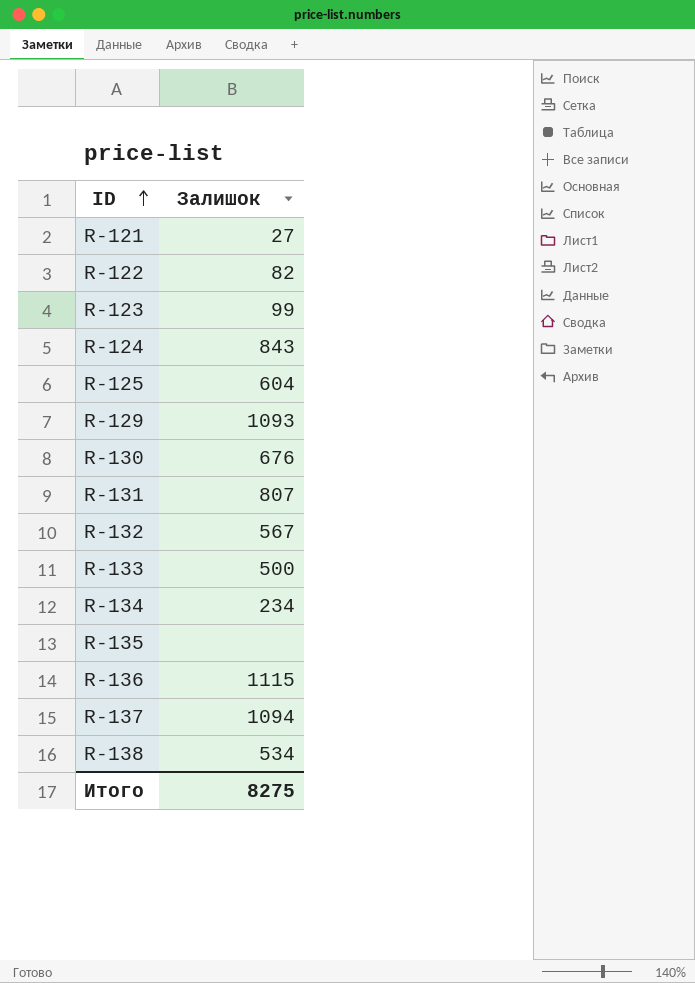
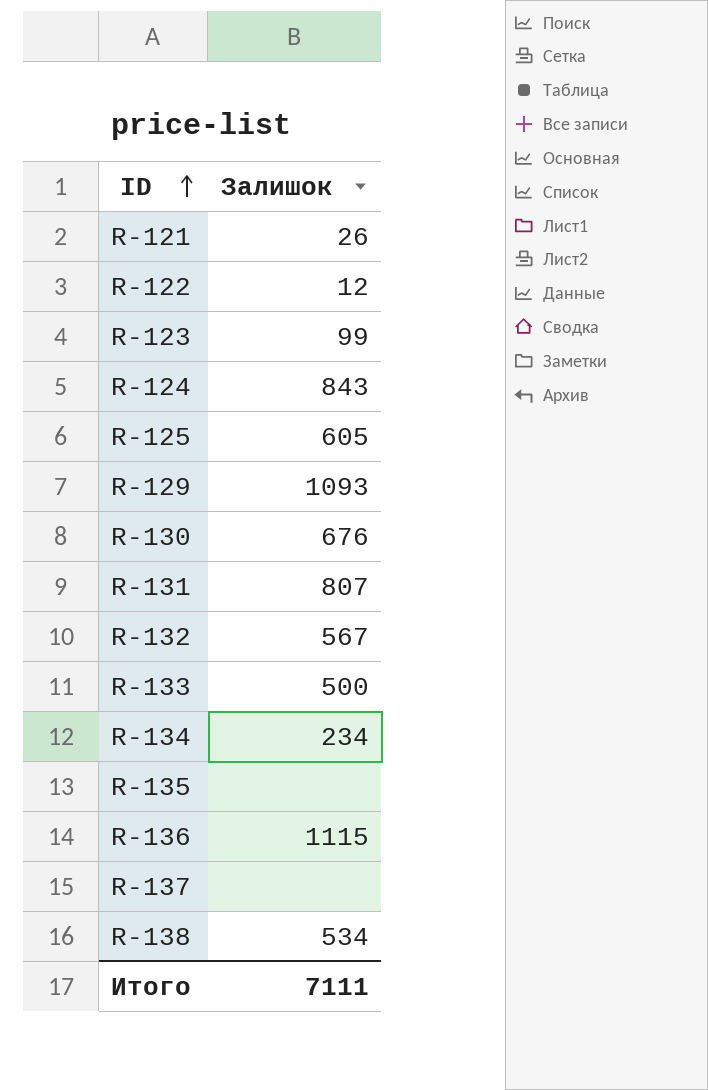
R-121 | Залишок: 27 -> 26
R-122 | Залишок: 82 -> 12
R-125 | Залишок: 604 -> 605
R-137 | Залишок: 1094 -> none
Итого | Залишок: 8275 -> 7111

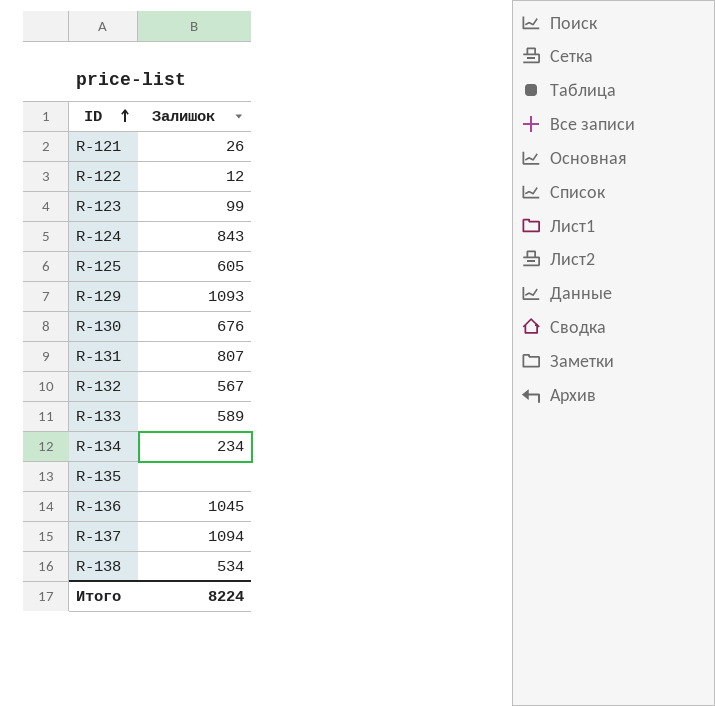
R-133 | Залишок: 500 -> 589
R-136 | Залишок: 1115 -> 1045
R-137 | Залишок: none -> 1094
Итого | Залишок: 7111 -> 8224

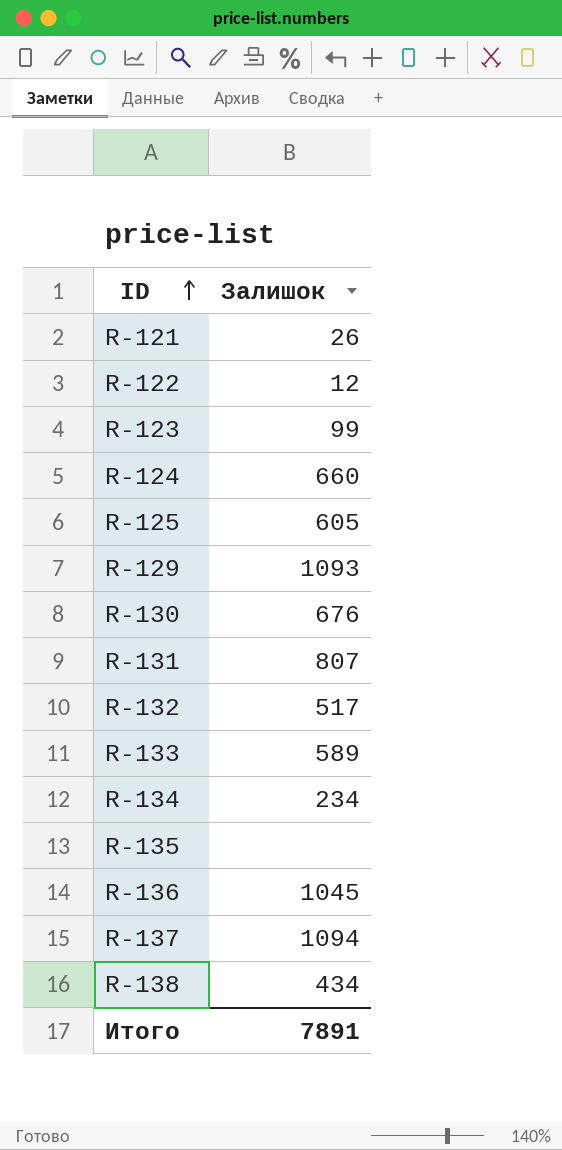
R-124 | Залишок: 843 -> 660
R-132 | Залишок: 567 -> 517
R-138 | Залишок: 534 -> 434
Итого | Залишок: 8224 -> 7891

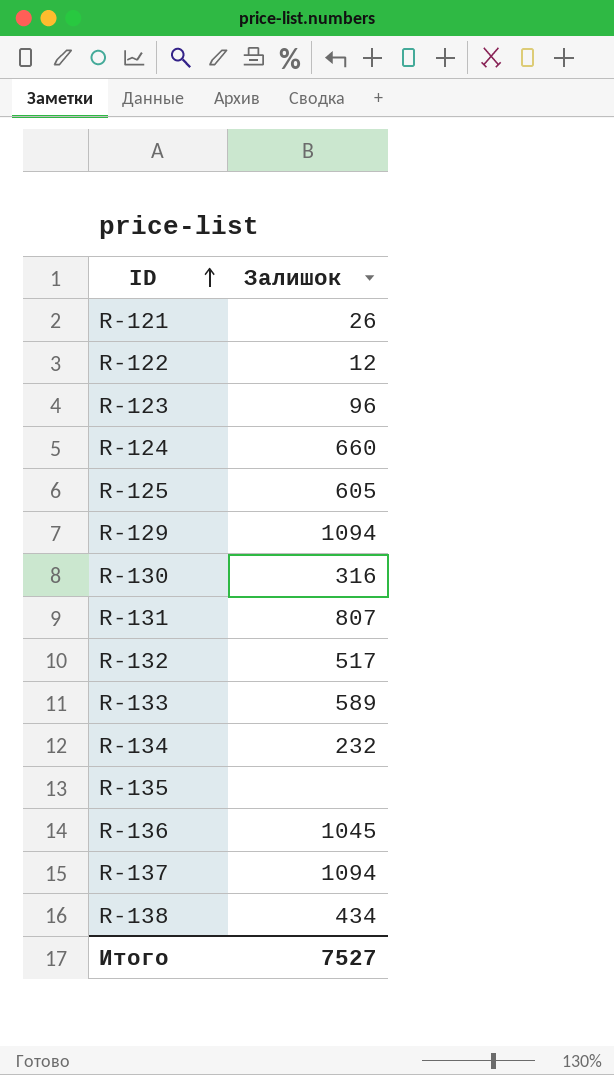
R-123 | Залишок: 99 -> 96
R-129 | Залишок: 1093 -> 1094
R-130 | Залишок: 676 -> 316
R-134 | Залишок: 234 -> 232
Итого | Залишок: 7891 -> 7527

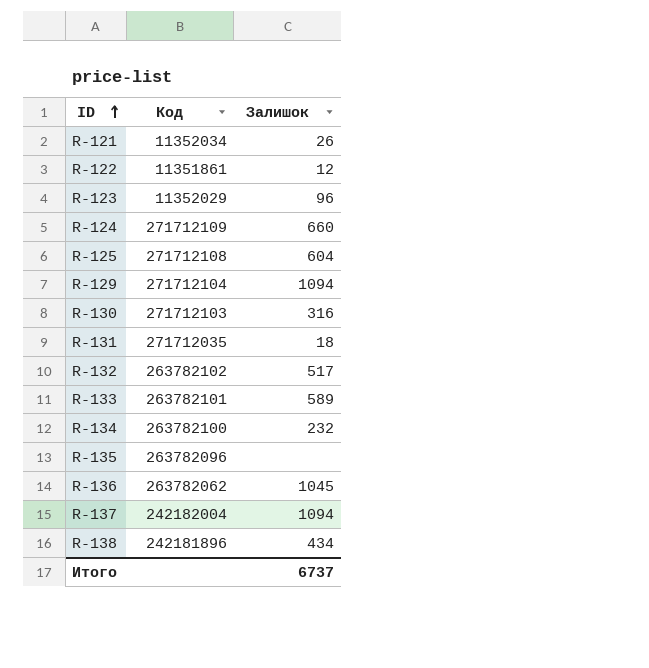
column Код | position: none -> 2
R-125 | Залишок: 605 -> 604
R-131 | Залишок: 807 -> 18
Итого | Залишок: 7527 -> 6737

